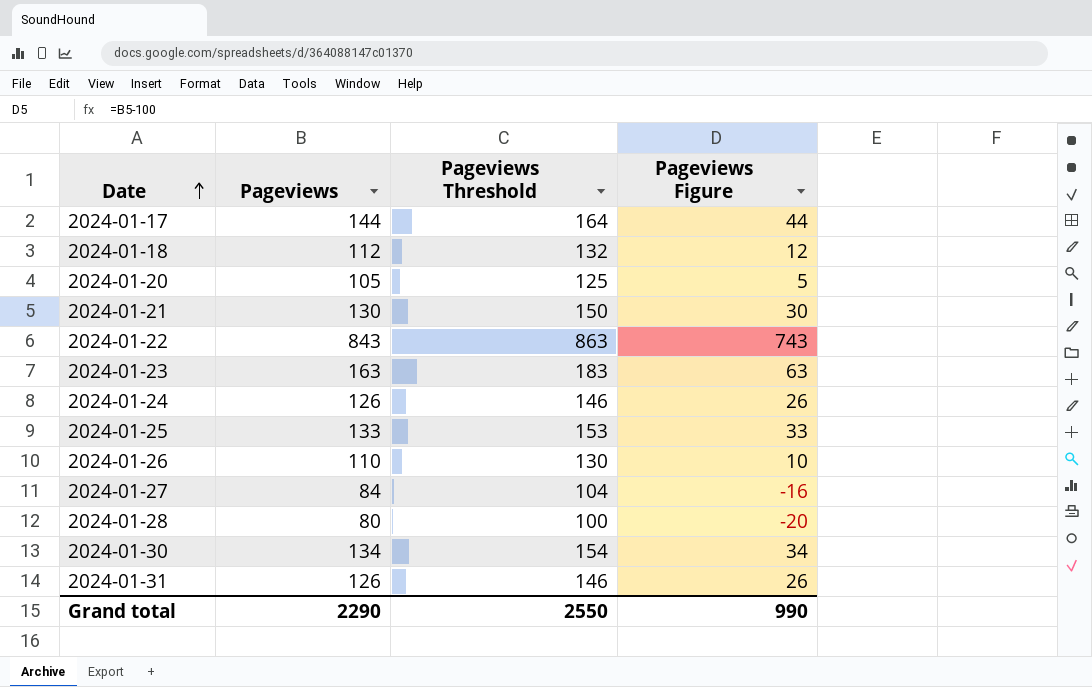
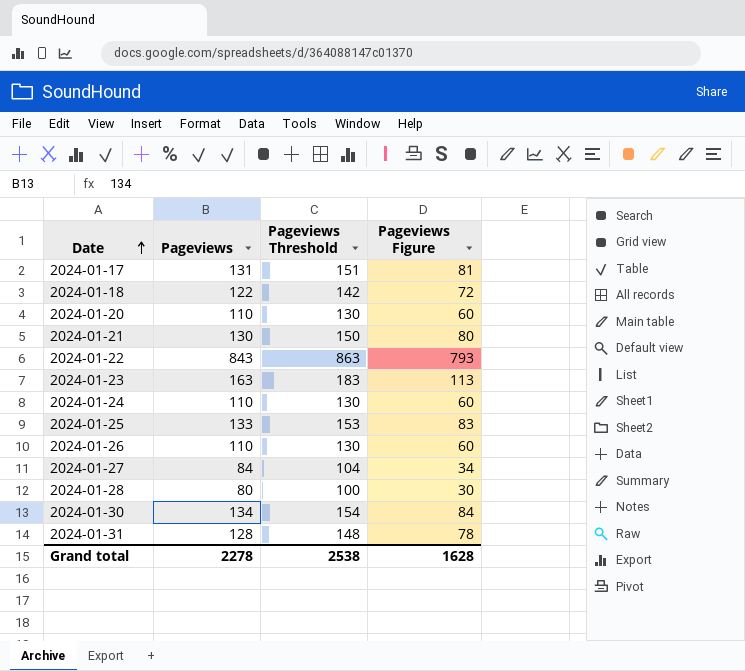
column Pageviews Figure | formula: [Pageviews] - 100 -> [Pageviews] - 50
2024-01-17 | Pageviews: 144 -> 131
2024-01-17 | Pageviews Threshold: 164 -> 151
2024-01-18 | Pageviews: 112 -> 122
2024-01-18 | Pageviews Threshold: 132 -> 142
2024-01-20 | Pageviews: 105 -> 110
2024-01-20 | Pageviews Threshold: 125 -> 130
2024-01-24 | Pageviews: 126 -> 110
2024-01-24 | Pageviews Threshold: 146 -> 130
2024-01-31 | Pageviews: 126 -> 128
2024-01-31 | Pageviews Threshold: 146 -> 148
Grand total | Pageviews: 2290 -> 2278
Grand total | Pageviews Threshold: 2550 -> 2538
Grand total | Pageviews Figure: 990 -> 1628

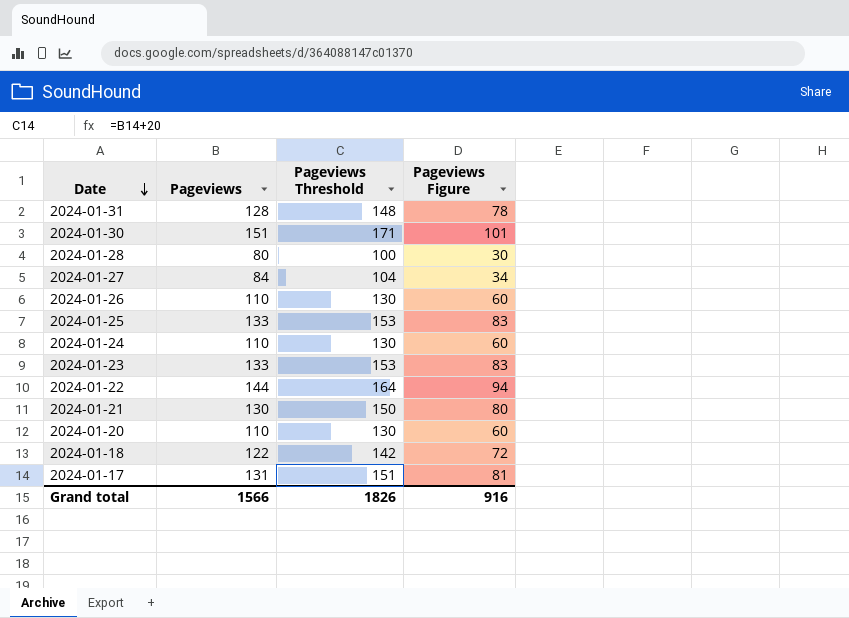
row order: Date ascending -> Date descending
2024-01-30 | Pageviews: 134 -> 151
2024-01-30 | Pageviews Threshold: 154 -> 171
2024-01-30 | Pageviews Figure: 84 -> 101
2024-01-23 | Pageviews: 163 -> 133
2024-01-23 | Pageviews Threshold: 183 -> 153
2024-01-23 | Pageviews Figure: 113 -> 83
2024-01-22 | Pageviews: 843 -> 144
2024-01-22 | Pageviews Threshold: 863 -> 164
2024-01-22 | Pageviews Figure: 793 -> 94
Grand total | Pageviews: 2278 -> 1566
Grand total | Pageviews Threshold: 2538 -> 1826
Grand total | Pageviews Figure: 1628 -> 916

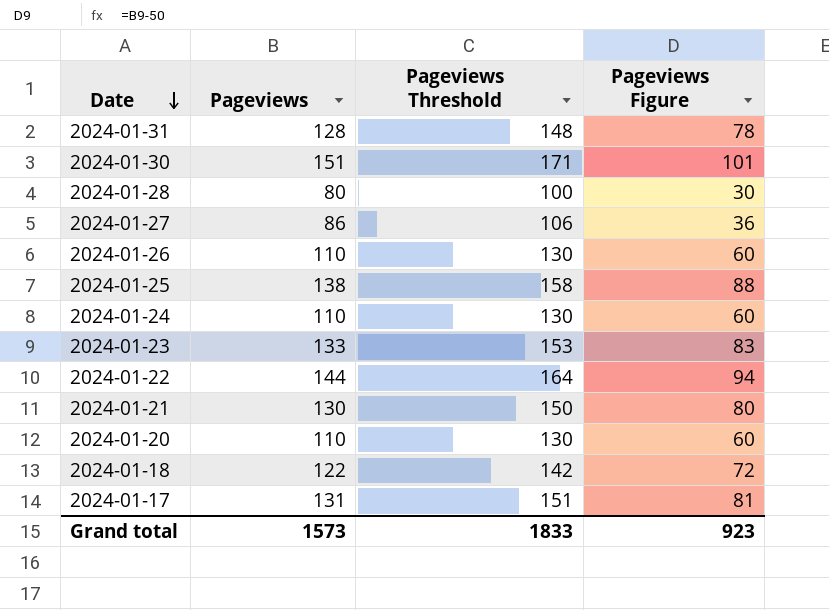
2024-01-27 | Pageviews: 84 -> 86
2024-01-27 | Pageviews Threshold: 104 -> 106
2024-01-27 | Pageviews Figure: 34 -> 36
2024-01-25 | Pageviews: 133 -> 138
2024-01-25 | Pageviews Threshold: 153 -> 158
2024-01-25 | Pageviews Figure: 83 -> 88
Grand total | Pageviews: 1566 -> 1573
Grand total | Pageviews Threshold: 1826 -> 1833
Grand total | Pageviews Figure: 916 -> 923

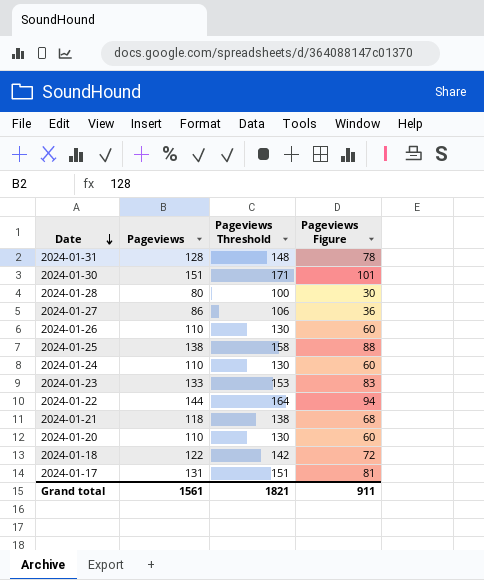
2024-01-21 | Pageviews: 130 -> 118
2024-01-21 | Pageviews Threshold: 150 -> 138
2024-01-21 | Pageviews Figure: 80 -> 68
Grand total | Pageviews: 1573 -> 1561
Grand total | Pageviews Threshold: 1833 -> 1821
Grand total | Pageviews Figure: 923 -> 911

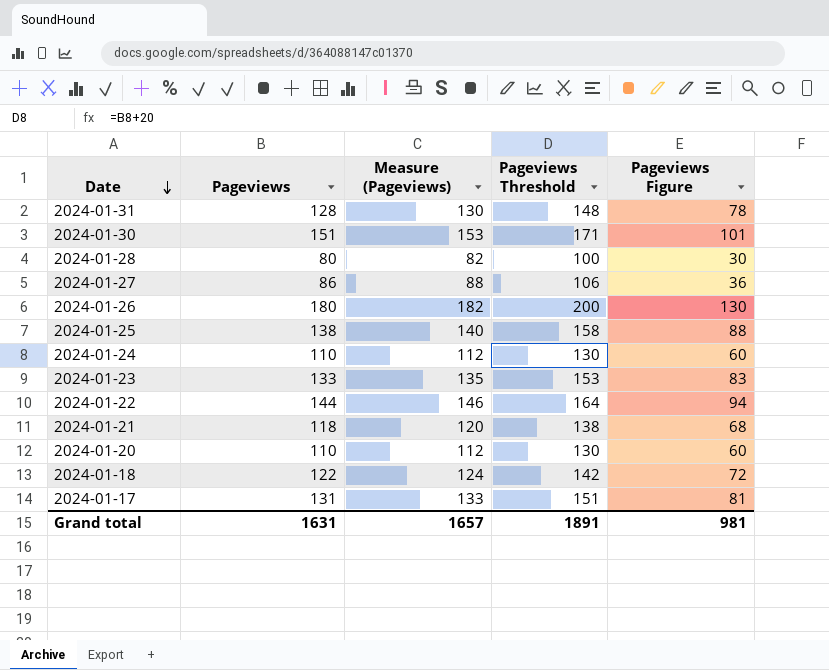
column Measure (Pageviews) | formula: none -> [Pageviews] + 2
2024-01-26 | Pageviews: 110 -> 180
2024-01-26 | Pageviews Threshold: 130 -> 200
2024-01-26 | Pageviews Figure: 60 -> 130
Grand total | Pageviews: 1561 -> 1631
Grand total | Pageviews Threshold: 1821 -> 1891
Grand total | Pageviews Figure: 911 -> 981

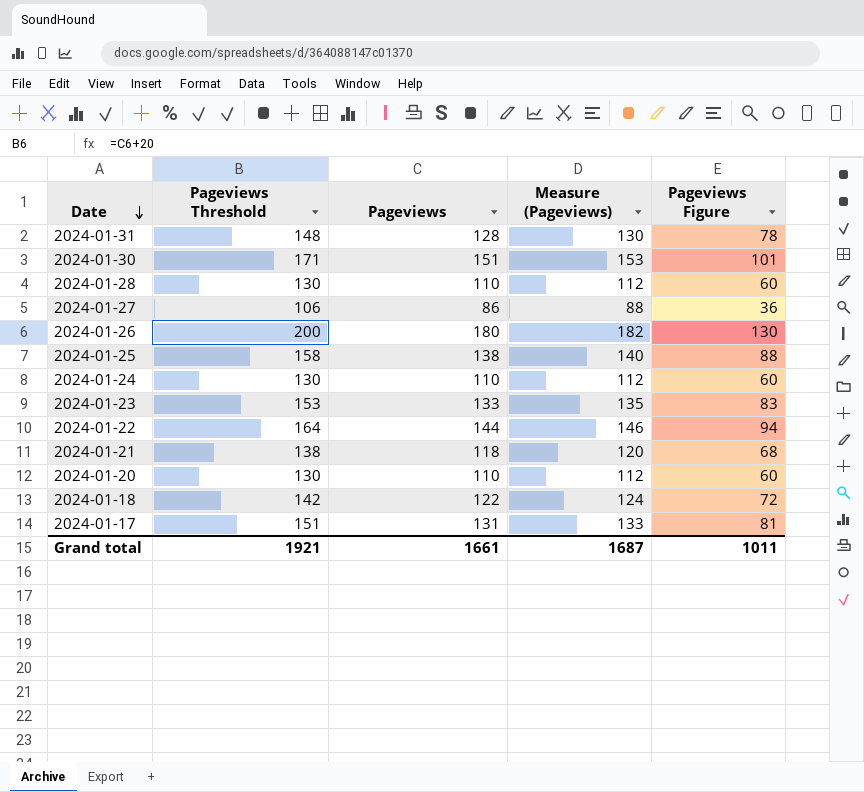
column Pageviews Threshold | position: 4 -> 2
2024-01-28 | Pageviews Threshold: 100 -> 130
2024-01-28 | Pageviews: 80 -> 110
2024-01-28 | Measure (Pageviews): 82 -> 112
2024-01-28 | Pageviews Figure: 30 -> 60
Grand total | Pageviews Threshold: 1891 -> 1921
Grand total | Pageviews: 1631 -> 1661
Grand total | Measure (Pageviews): 1657 -> 1687
Grand total | Pageviews Figure: 981 -> 1011

